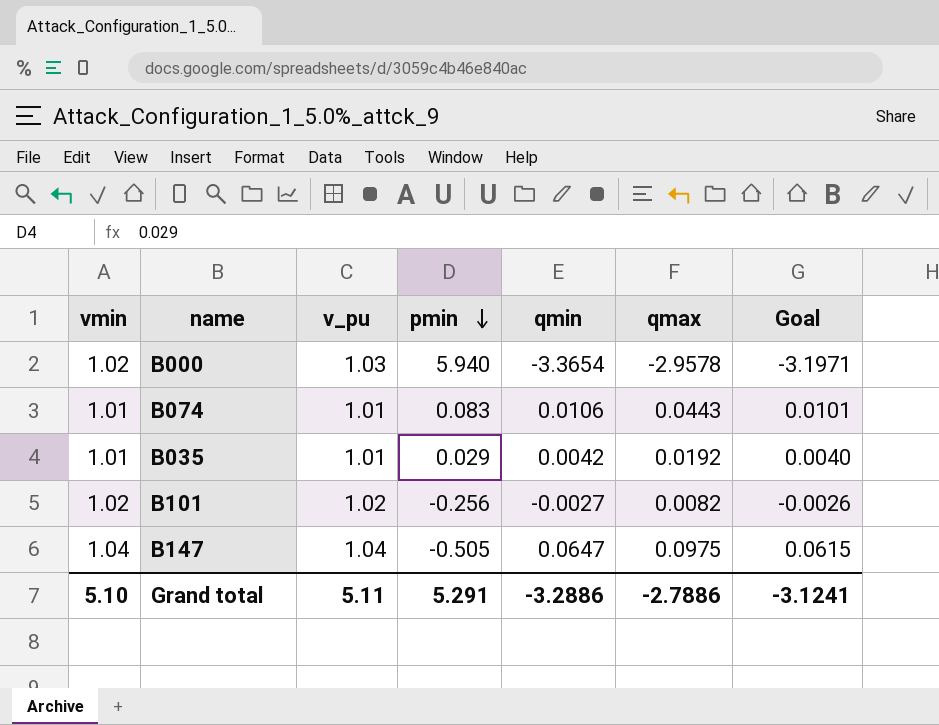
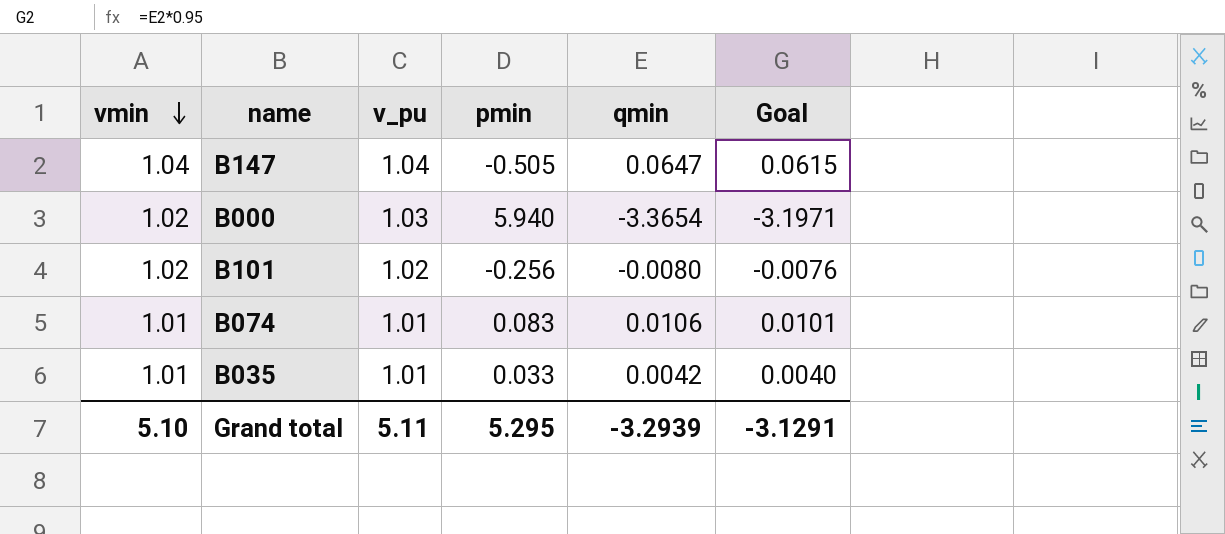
row order: pmin descending -> vmin descending
column qmax | position: 6 -> none
B101 | qmin: -0.0027 -> -0.0080
B101 | Goal: -0.0026 -> -0.0076
B035 | pmin: 0.029 -> 0.033
Grand total | pmin: 5.291 -> 5.295
Grand total | qmin: -3.2886 -> -3.2939
Grand total | Goal: -3.1241 -> -3.1291

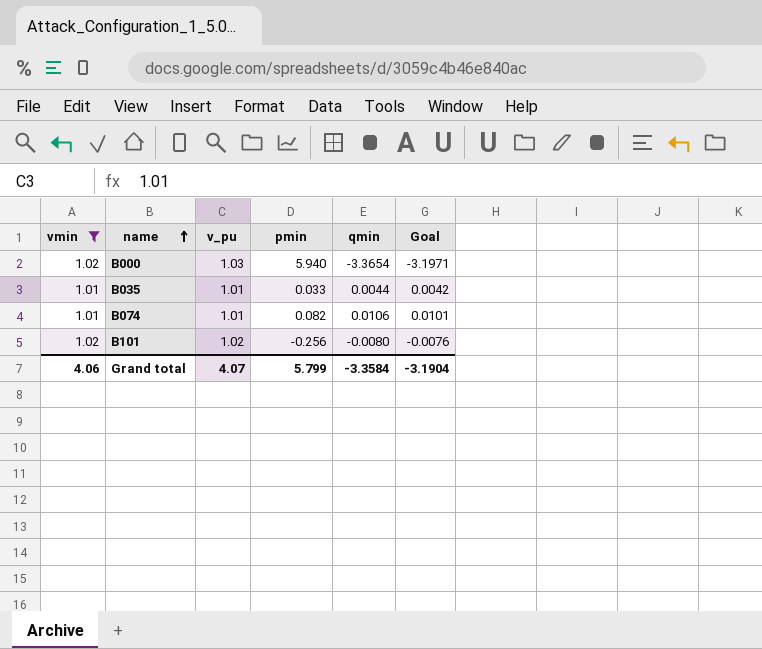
filter: none -> vmin != 1.04
row order: vmin descending -> name ascending
B035 | qmin: 0.0042 -> 0.0044
B035 | Goal: 0.0040 -> 0.0042
B074 | pmin: 0.083 -> 0.082
Grand total | vmin: 5.10 -> 4.06
Grand total | v_pu: 5.11 -> 4.07
Grand total | pmin: 5.295 -> 5.799
Grand total | qmin: -3.2939 -> -3.3584
Grand total | Goal: -3.1291 -> -3.1904

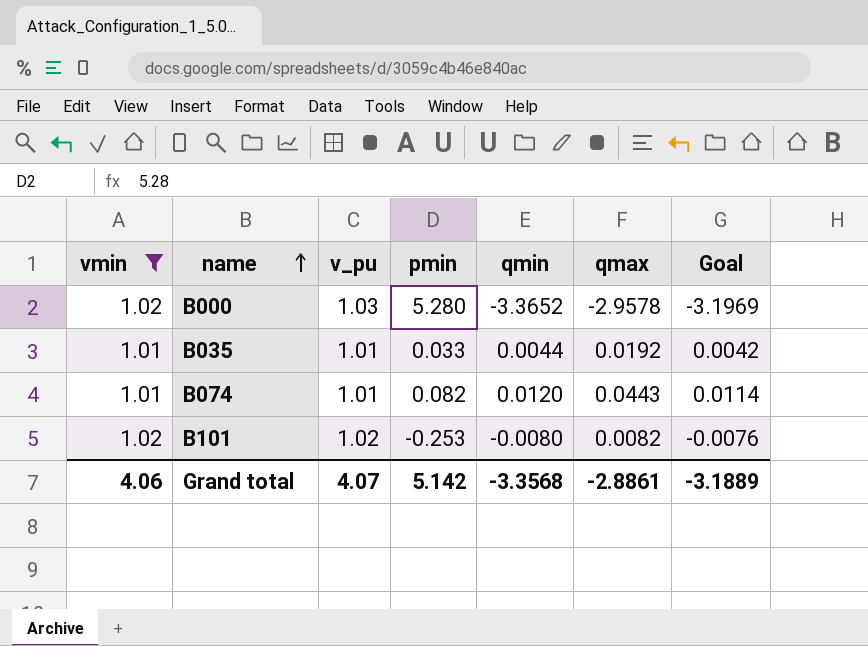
column qmax | position: none -> 6
B000 | pmin: 5.940 -> 5.280
B000 | qmin: -3.3654 -> -3.3652
B000 | Goal: -3.1971 -> -3.1969
B074 | qmin: 0.0106 -> 0.0120
B074 | Goal: 0.0101 -> 0.0114
B101 | pmin: -0.256 -> -0.253
Grand total | pmin: 5.799 -> 5.142
Grand total | qmin: -3.3584 -> -3.3568
Grand total | Goal: -3.1904 -> -3.1889

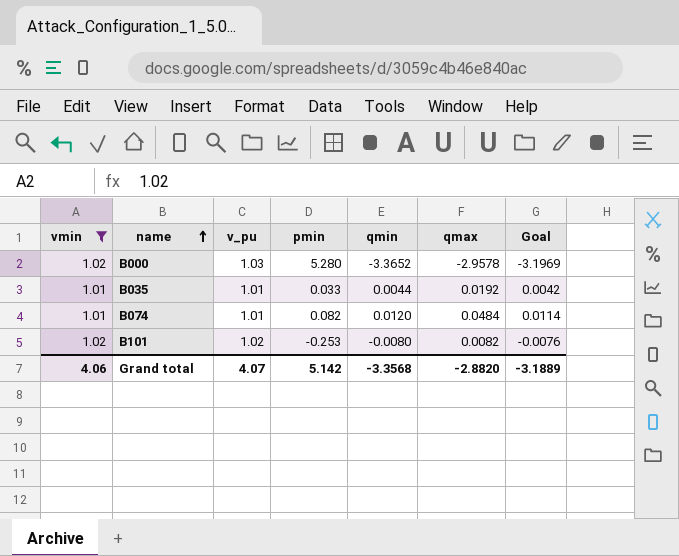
B074 | qmax: 0.0443 -> 0.0484
Grand total | qmax: -2.8861 -> -2.8820

